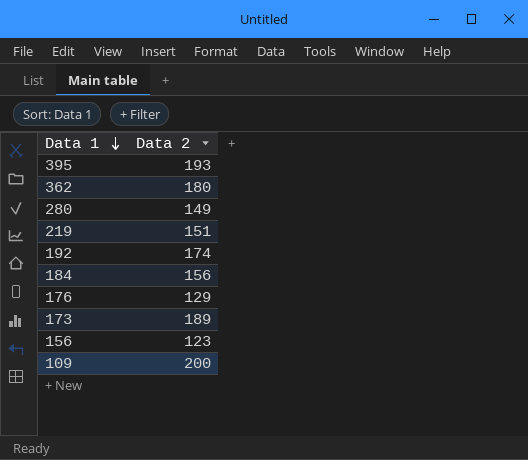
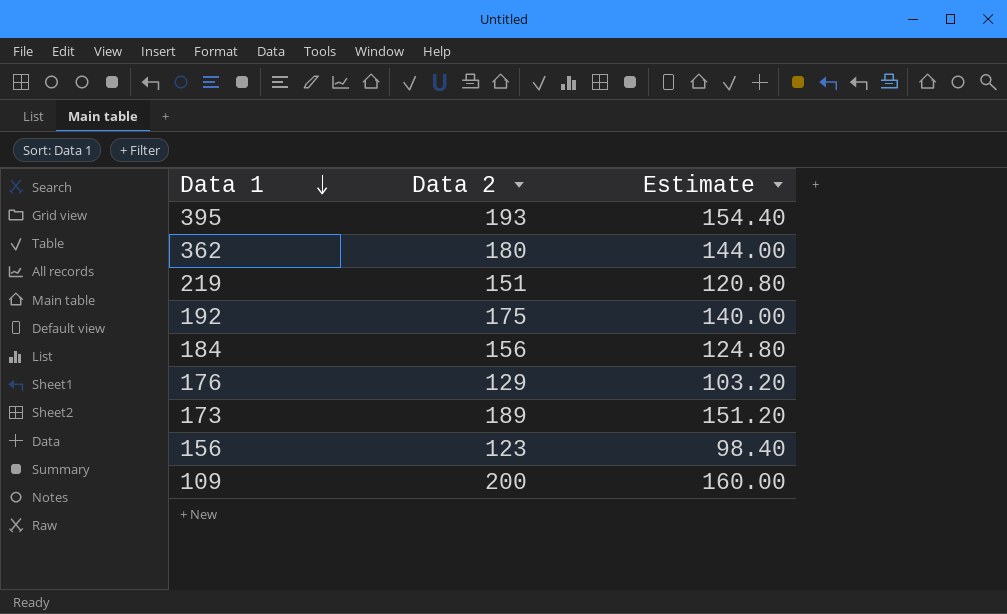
column Estimate | formula: none -> [Data 2] * 0.8
row 280: 149 -> none
192 | Data 2: 174 -> 175

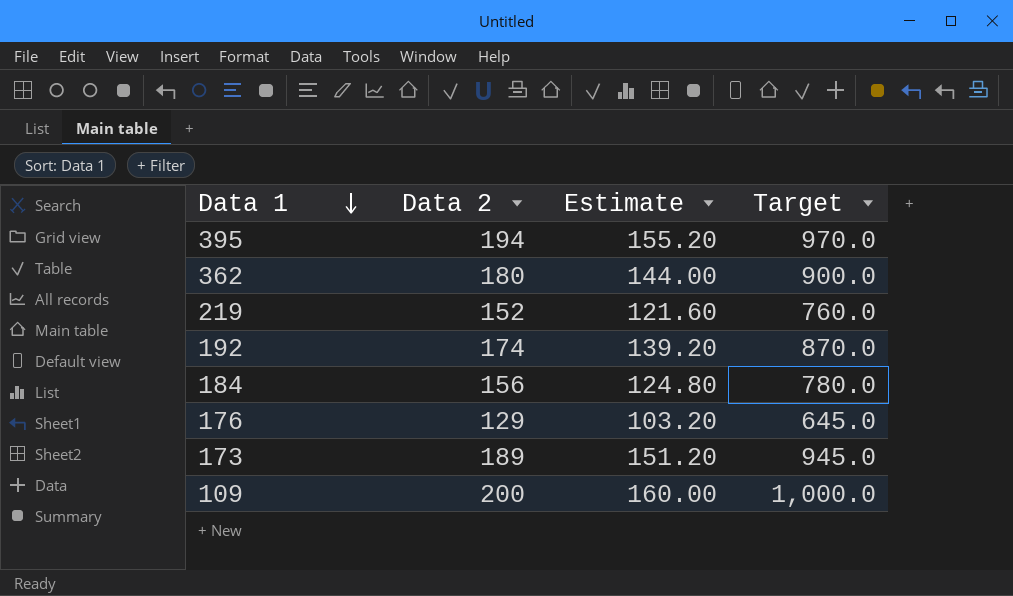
column Target | formula: none -> [Data 2] * 5
row 156: 123 | 98.40 -> none
395 | Data 2: 193 -> 194
395 | Estimate: 154.40 -> 155.20
219 | Data 2: 151 -> 152
219 | Estimate: 120.80 -> 121.60
192 | Data 2: 175 -> 174
192 | Estimate: 140.00 -> 139.20

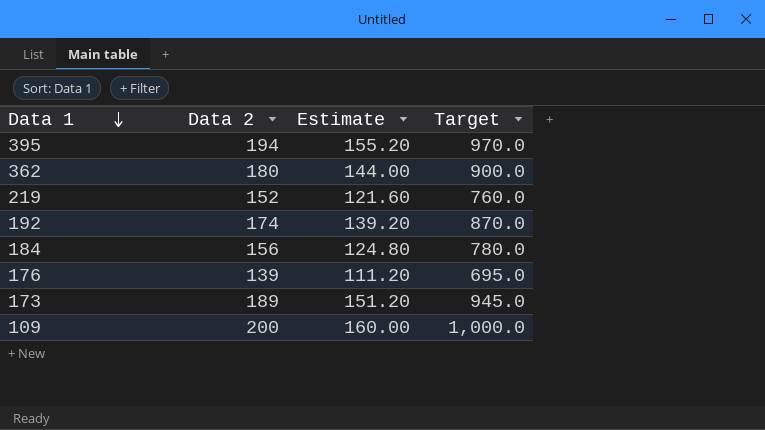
176 | Data 2: 129 -> 139
176 | Estimate: 103.20 -> 111.20
176 | Target: 645.0 -> 695.0

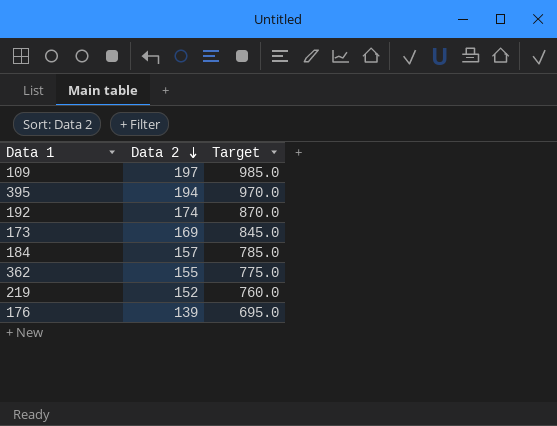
row order: Data 1 descending -> Data 2 descending
column Estimate | formula: [Data 2] * 0.8 -> none
109 | Data 2: 200 -> 197
109 | Target: 1,000.0 -> 985.0
173 | Data 2: 189 -> 169
173 | Target: 945.0 -> 845.0
184 | Data 2: 156 -> 157
184 | Target: 780.0 -> 785.0
362 | Data 2: 180 -> 155
362 | Target: 900.0 -> 775.0

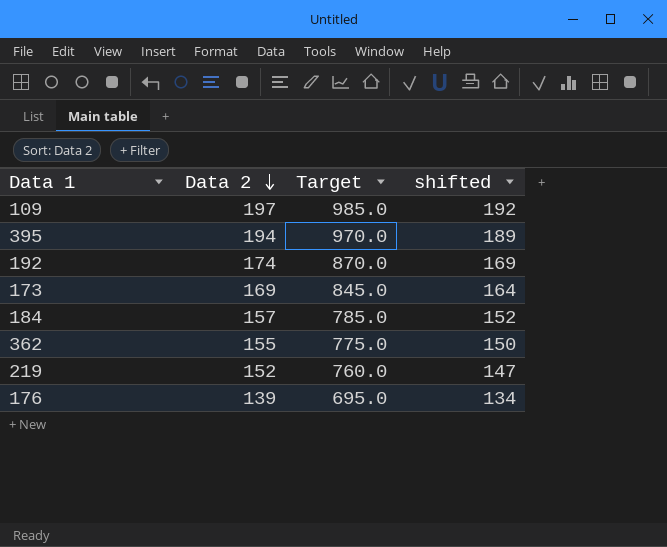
column shifted | formula: none -> [Data 2] - 5

